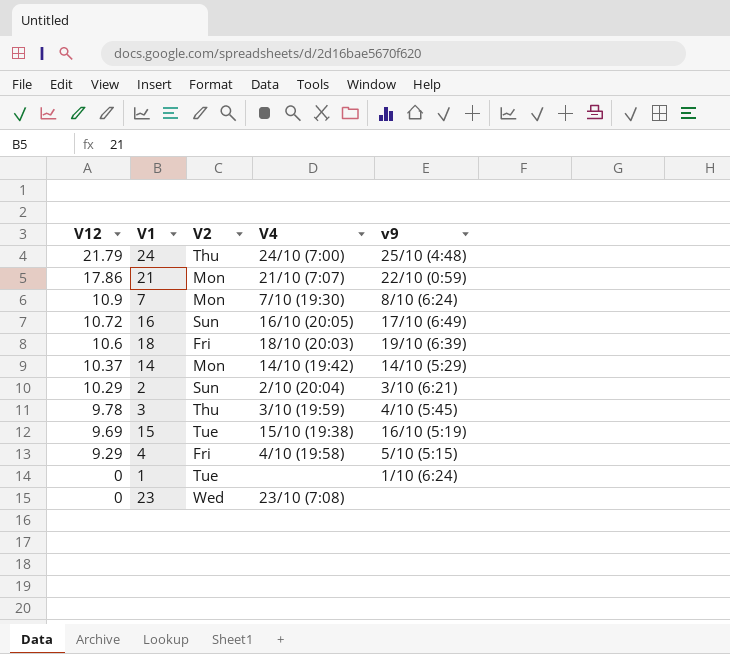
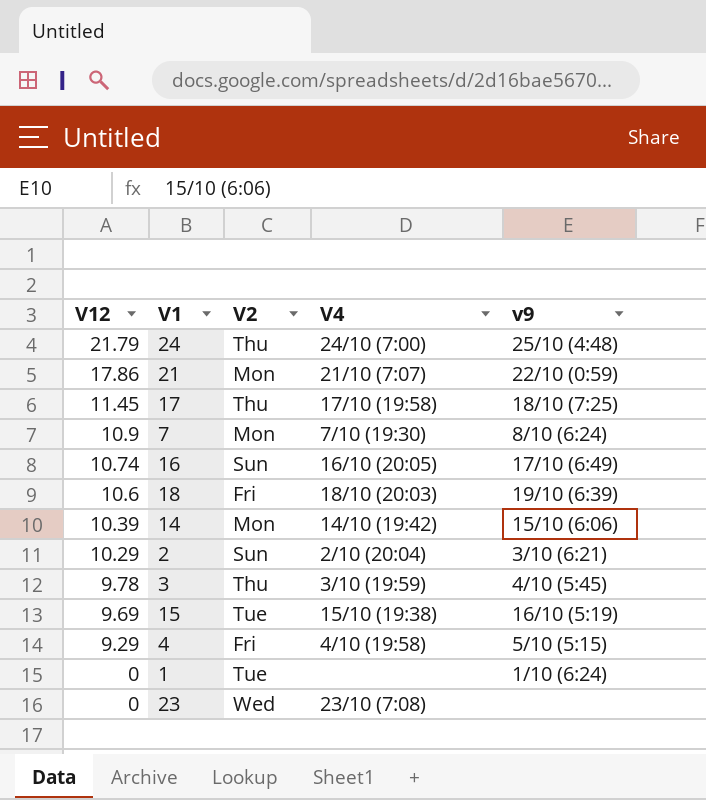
row 17: none -> 11.45 | Thu | 17/10 (19:58) | 18/10 (7:25)
16 | V12: 10.72 -> 10.74
14 | V12: 10.37 -> 10.39
14 | v9: 14/10 (5:29) -> 15/10 (6:06)

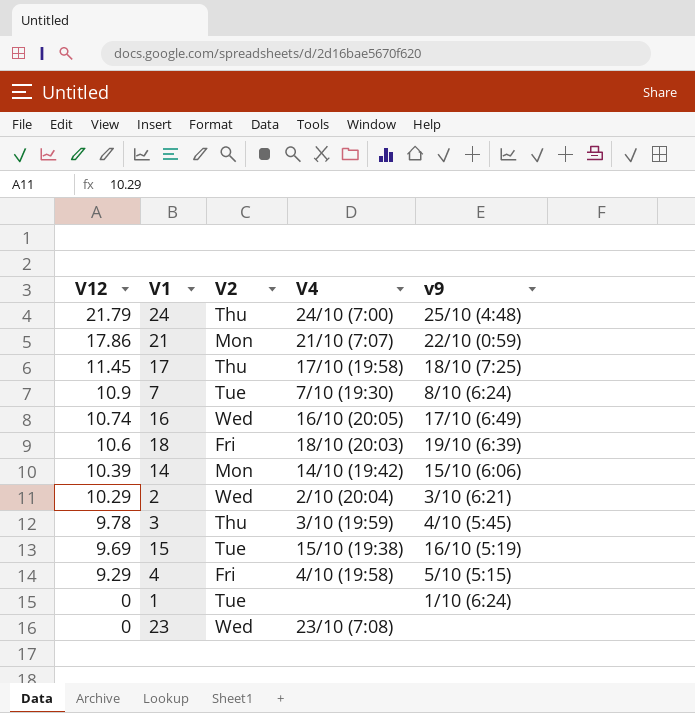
7 | V2: Mon -> Tue
16 | V2: Sun -> Wed
2 | V2: Sun -> Wed

